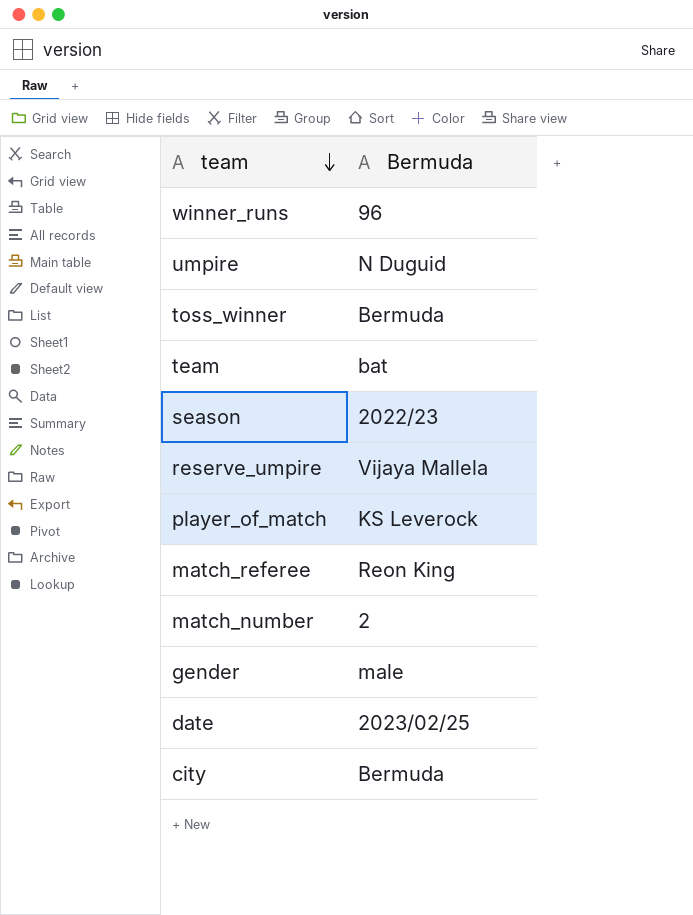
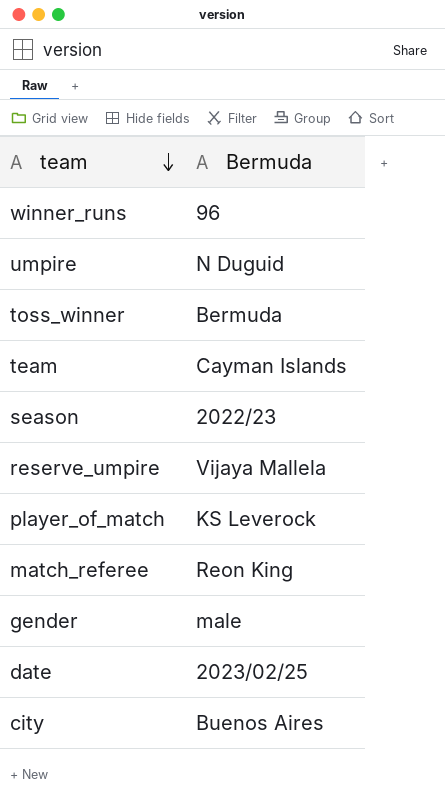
row match_number: 2 -> none
team | Bermuda: bat -> Cayman Islands
city | Bermuda: Bermuda -> Buenos Aires

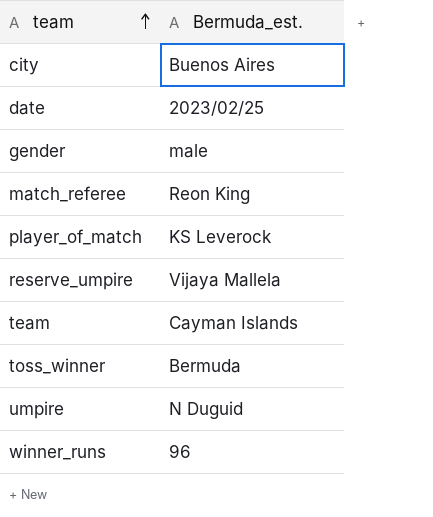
row order: team descending -> team ascending
column name: Bermuda -> Bermuda_est.
row season: 2022/23 -> none

